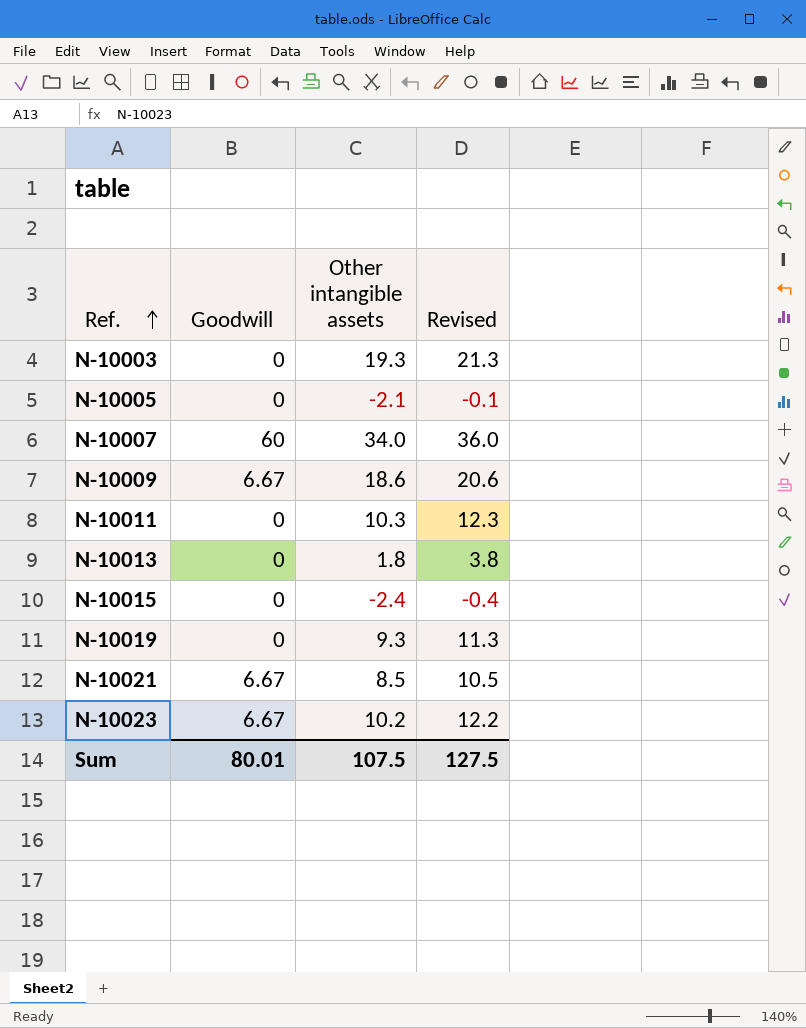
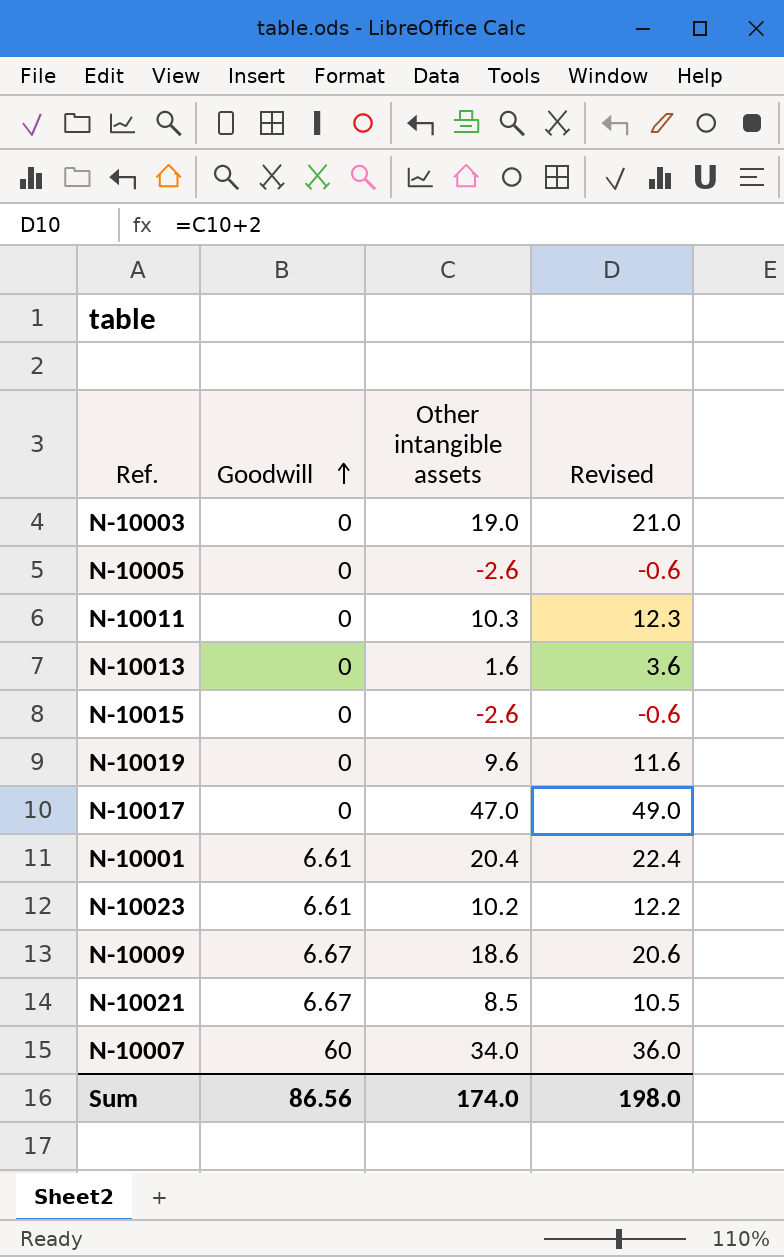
row order: Ref. ascending -> Goodwill ascending
N-10003 | Other intangible assets: 19.3 -> 19.0
N-10003 | Revised: 21.3 -> 21.0
N-10005 | Other intangible assets: -2.1 -> -2.6
N-10005 | Revised: -0.1 -> -0.6
N-10013 | Other intangible assets: 1.8 -> 1.6
N-10013 | Revised: 3.8 -> 3.6
N-10015 | Other intangible assets: -2.4 -> -2.6
N-10015 | Revised: -0.4 -> -0.6
N-10019 | Other intangible assets: 9.3 -> 9.6
N-10019 | Revised: 11.3 -> 11.6
row N-10017: none -> 0 | 47.0 | 49.0
row N-10001: none -> 6.61 | 20.4 | 22.4
N-10023 | Goodwill: 6.67 -> 6.61
Sum | Goodwill: 80.01 -> 86.56
Sum | Other intangible assets: 107.5 -> 174.0
Sum | Revised: 127.5 -> 198.0

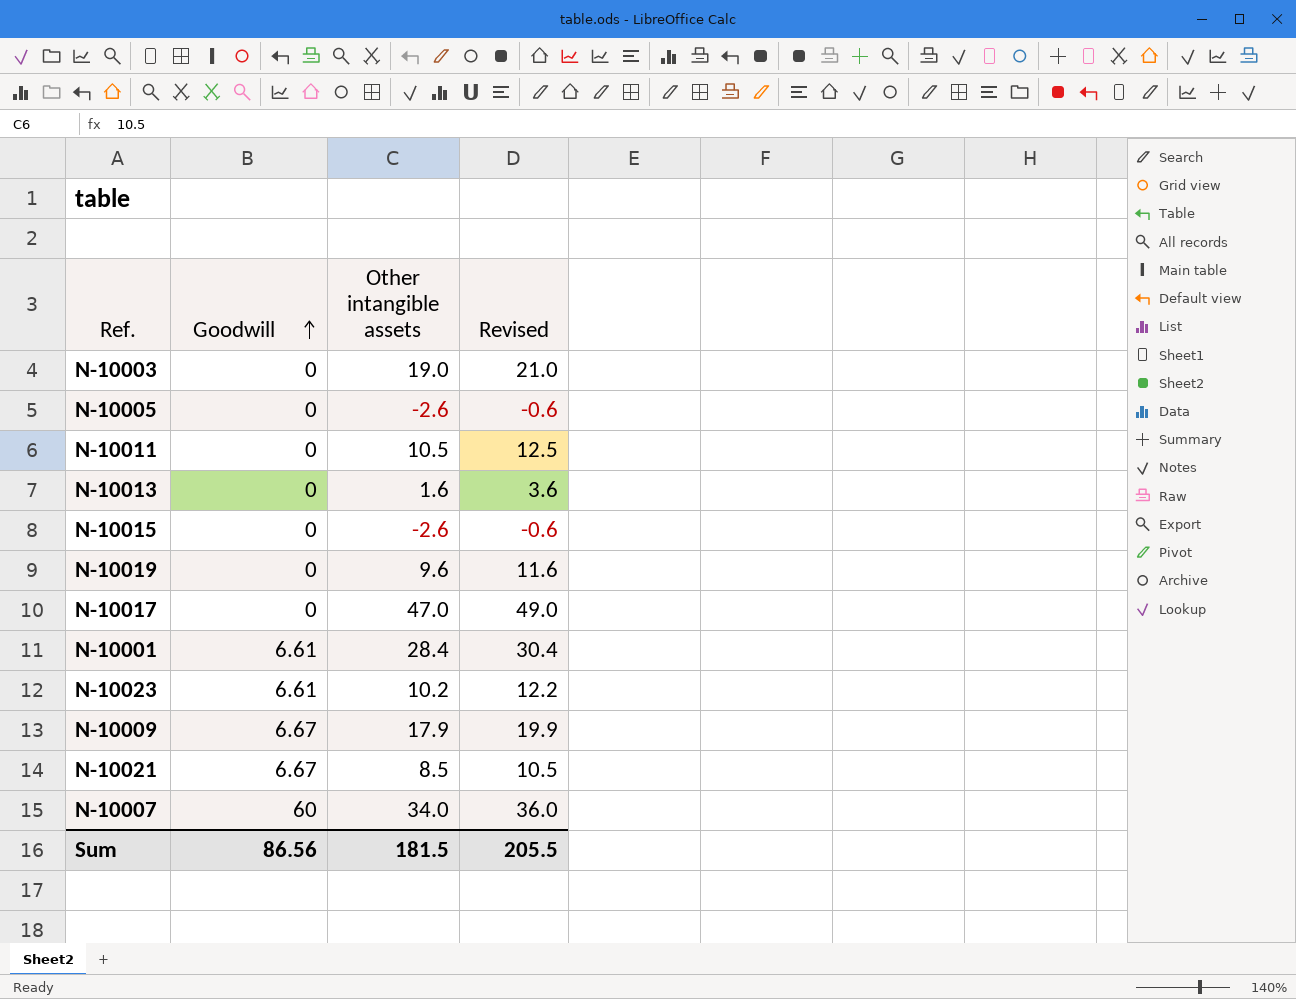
N-10011 | Other intangible assets: 10.3 -> 10.5
N-10011 | Revised: 12.3 -> 12.5
N-10001 | Other intangible assets: 20.4 -> 28.4
N-10001 | Revised: 22.4 -> 30.4
N-10009 | Other intangible assets: 18.6 -> 17.9
N-10009 | Revised: 20.6 -> 19.9
Sum | Other intangible assets: 174.0 -> 181.5
Sum | Revised: 198.0 -> 205.5

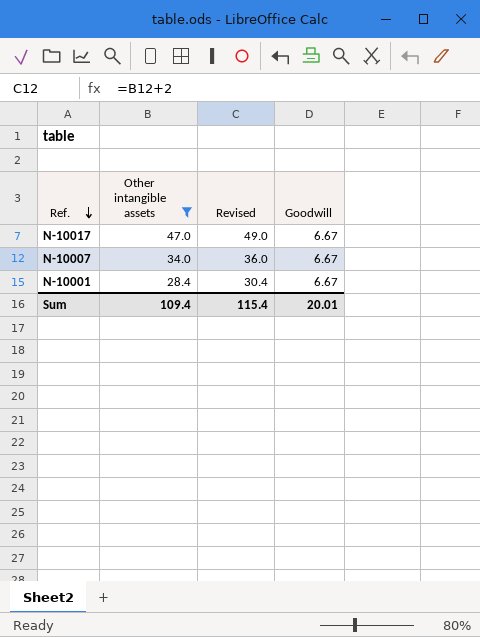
filter: none -> Other intangible assets >= 28.4
row order: Goodwill ascending -> Ref. descending
column Goodwill | position: 2 -> 4
N-10017 | Goodwill: 0 -> 6.67
N-10007 | Goodwill: 60 -> 6.67
N-10001 | Goodwill: 6.61 -> 6.67
Sum | Other intangible assets: 181.5 -> 109.4
Sum | Revised: 205.5 -> 115.4
Sum | Goodwill: 86.56 -> 20.01

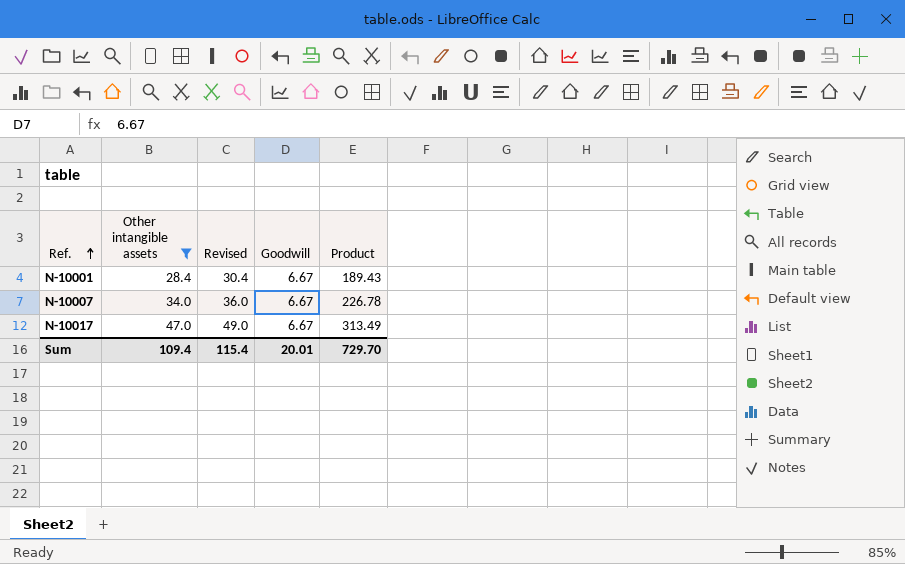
row order: Ref. descending -> Ref. ascending
column Product | formula: none -> [Other intangible assets] * [Goodwill]

